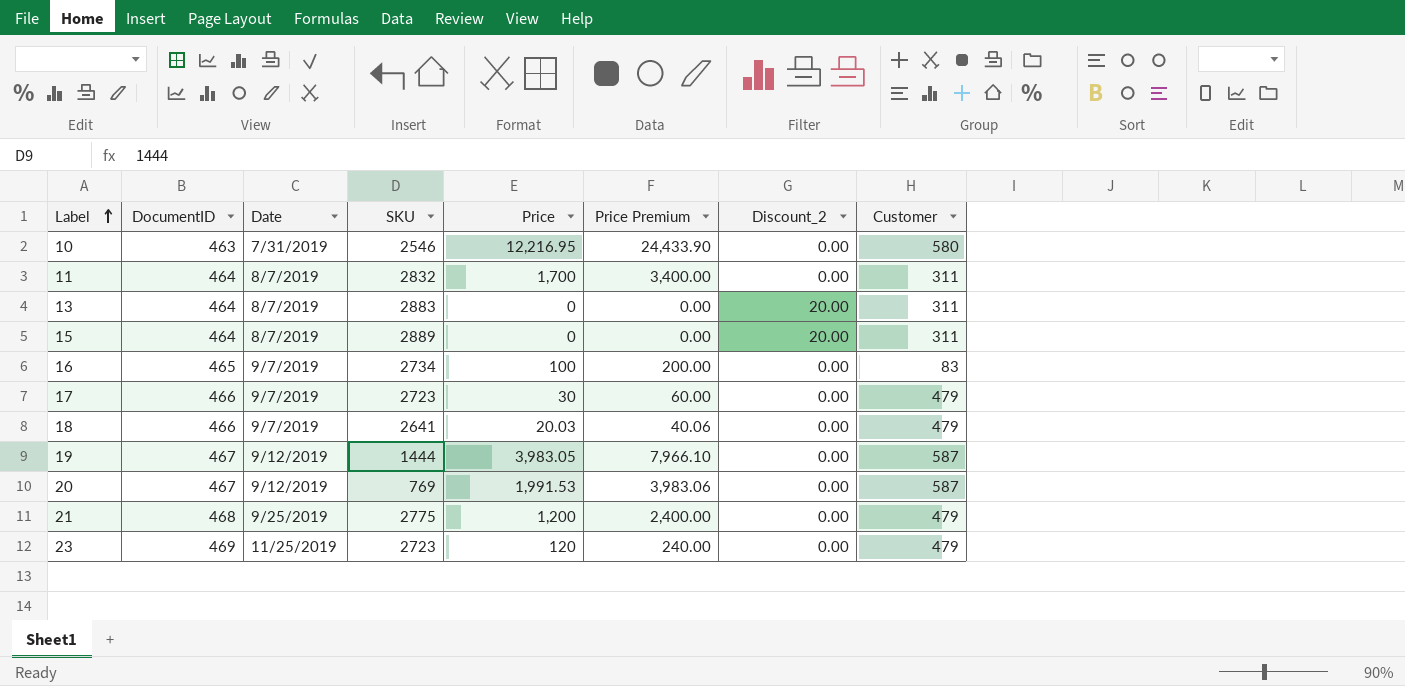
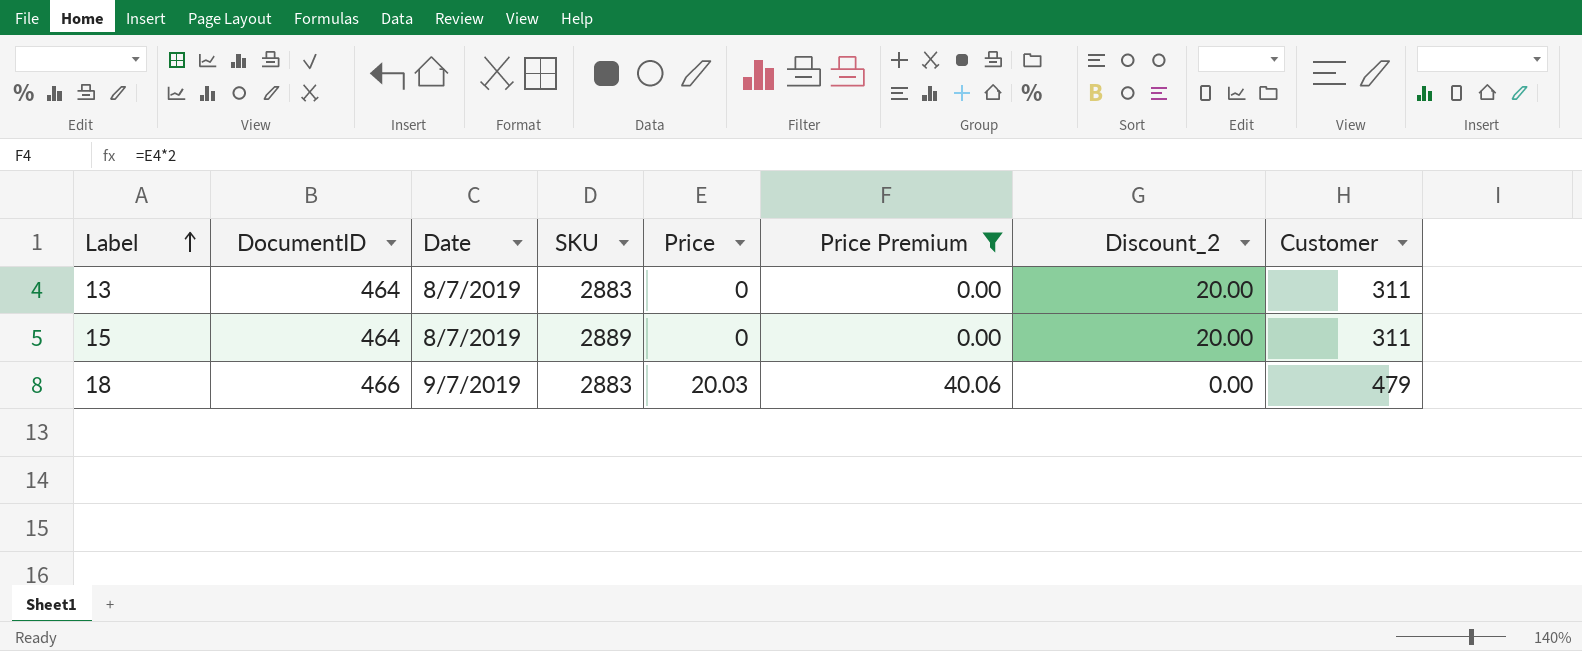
filter: none -> Price Premium <= 40.06
18 | SKU: 2641 -> 2883

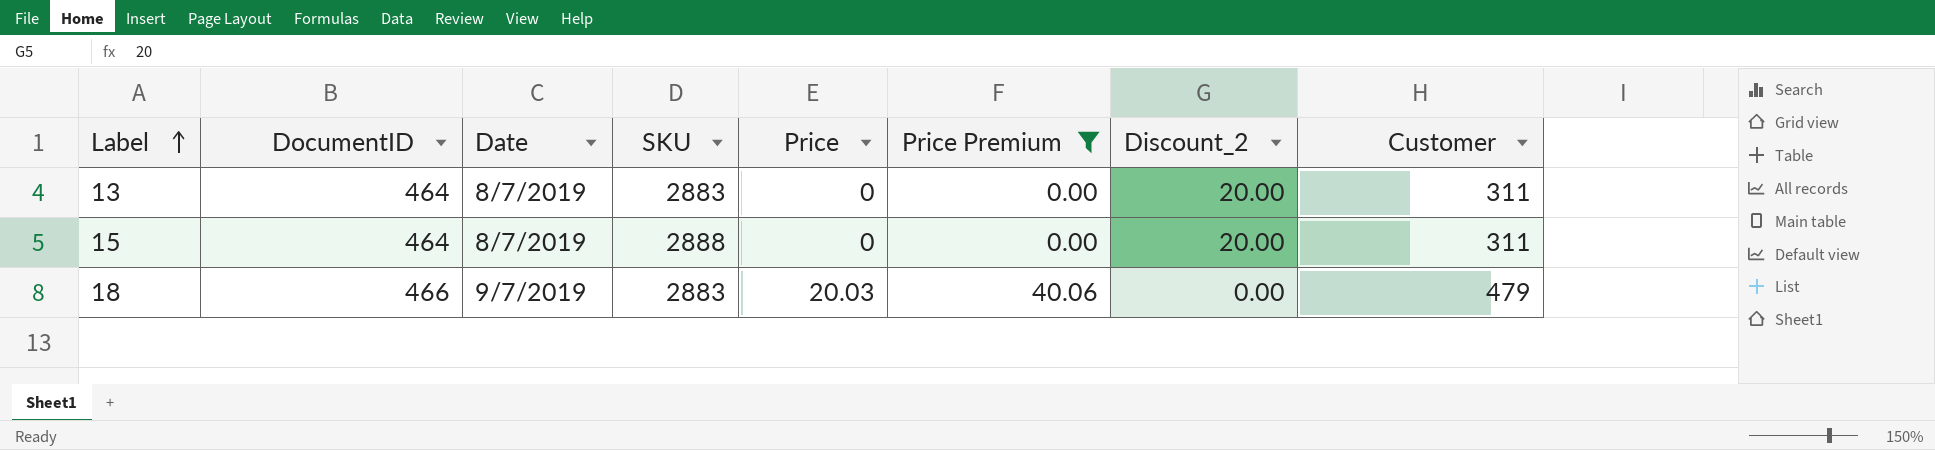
15 | SKU: 2889 -> 2888

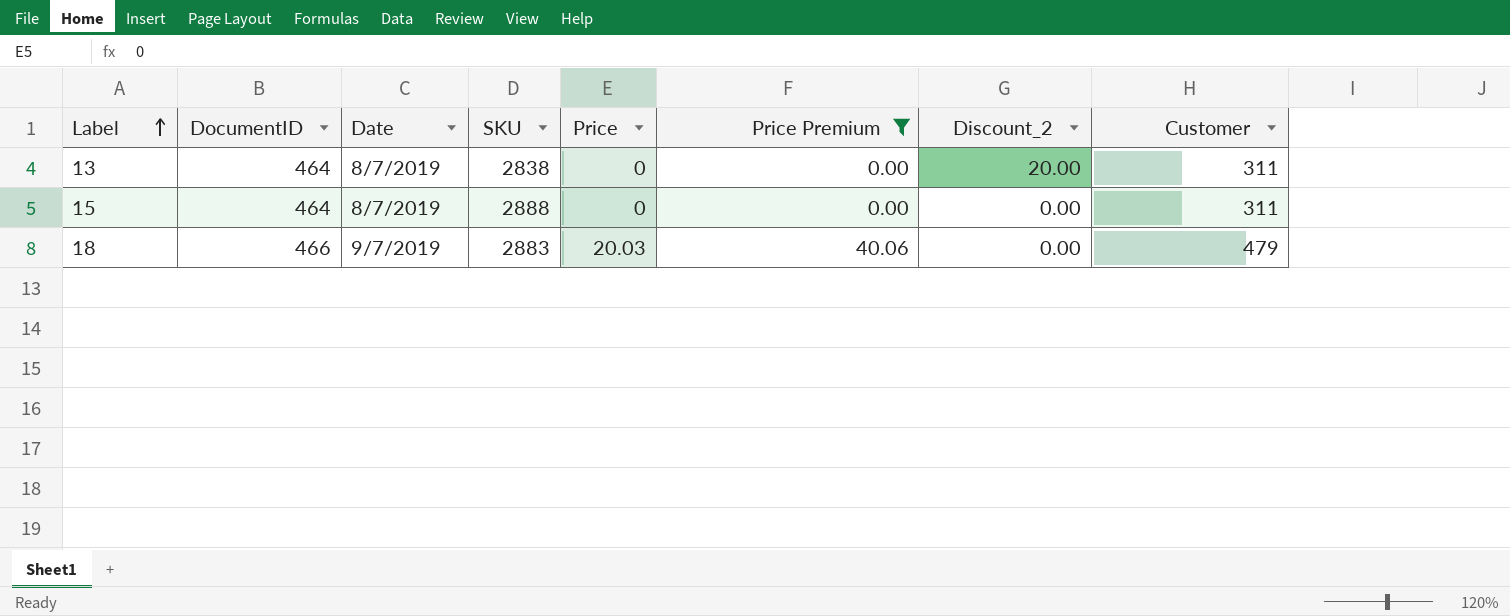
13 | SKU: 2883 -> 2838
15 | Discount_2: 20.00 -> 0.00

